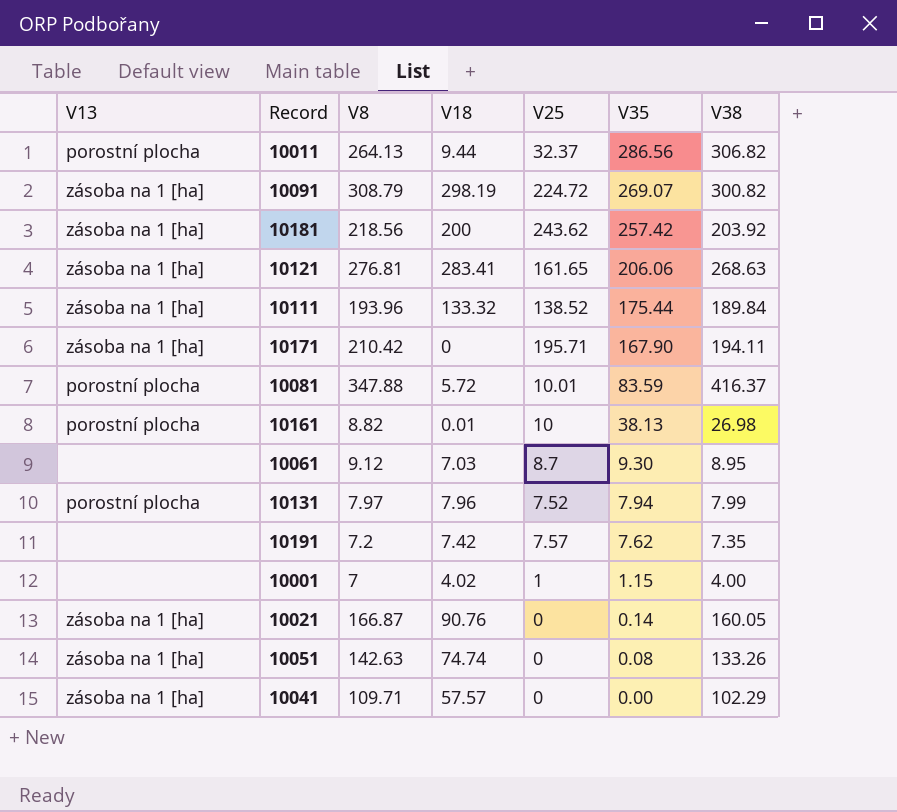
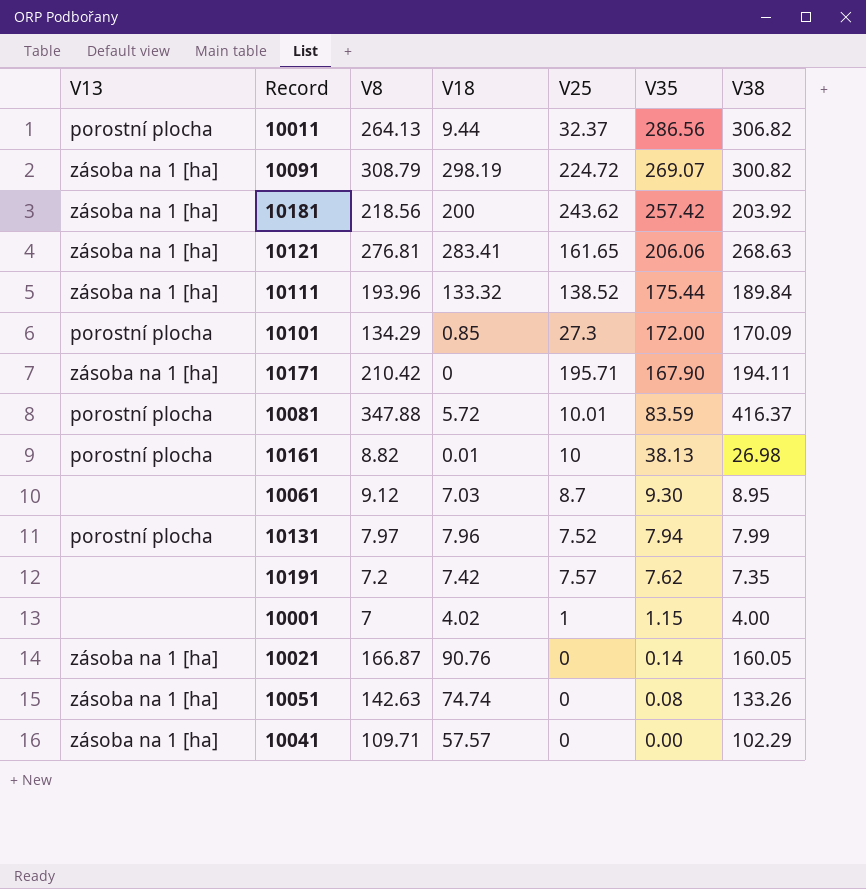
row 10101: none -> porostní plocha | 134.29 | 0.85 | 27.3 | 172.00 | 170.09

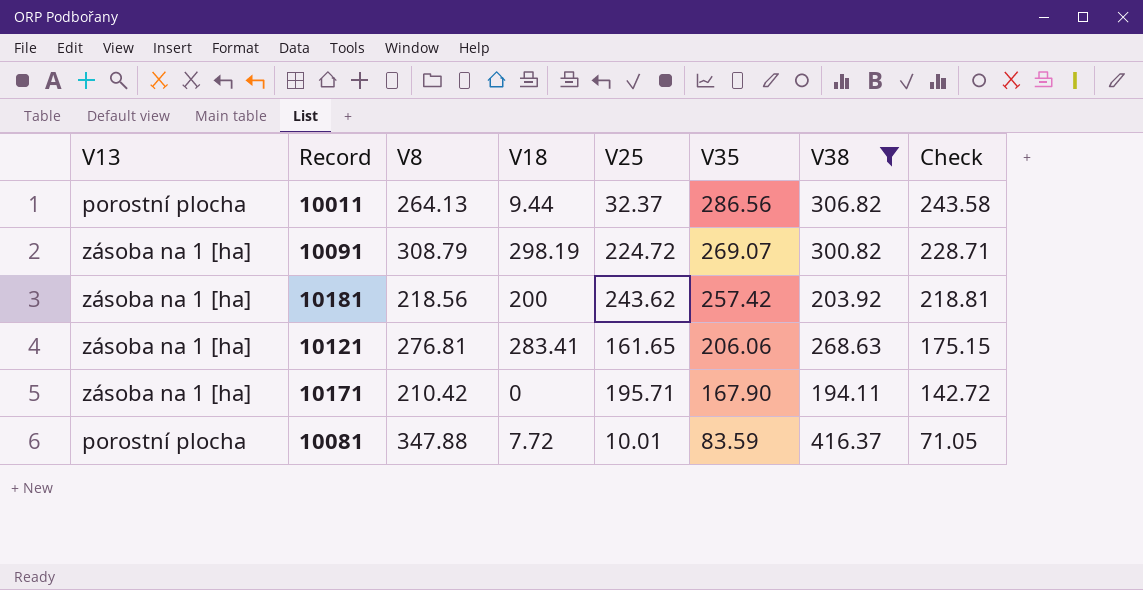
filter: none -> V38 >= 194.11
column Check | formula: none -> [V35] * 0.85
10081 | V18: 5.72 -> 7.72

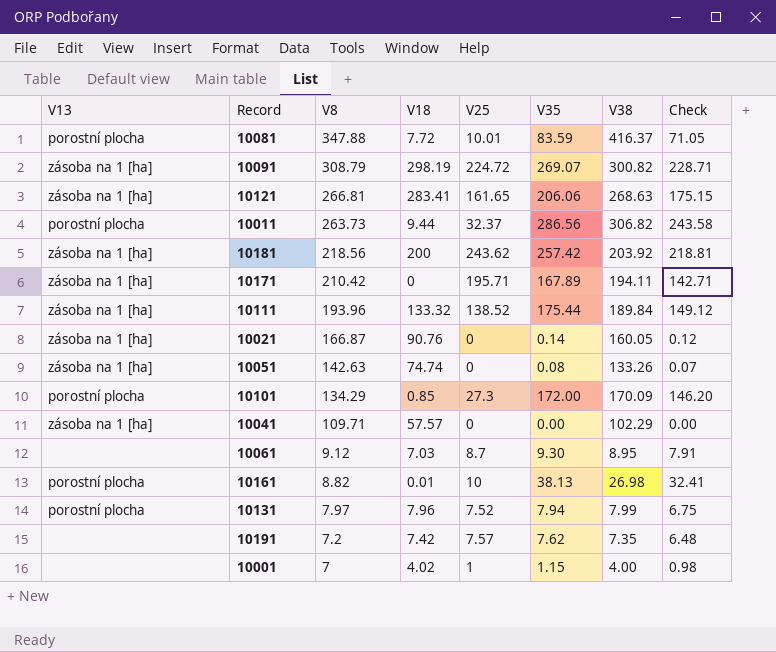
filter: V38 >= 194.11 -> none
row order: V35 descending -> V8 descending
10121 | V8: 276.81 -> 266.81
10011 | V8: 264.13 -> 263.73
10171 | V35: 167.90 -> 167.89
10171 | Check: 142.72 -> 142.71

